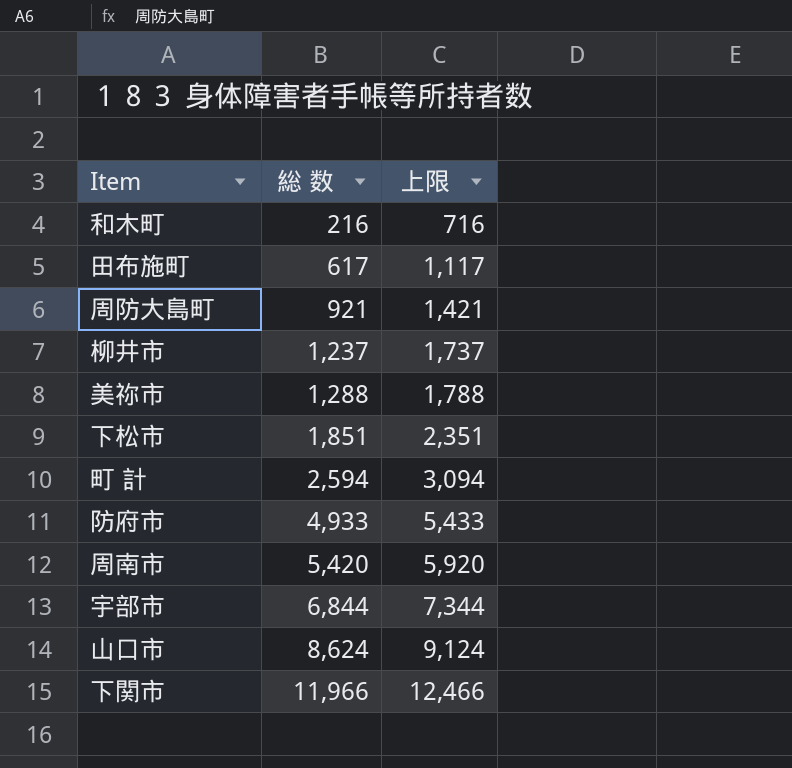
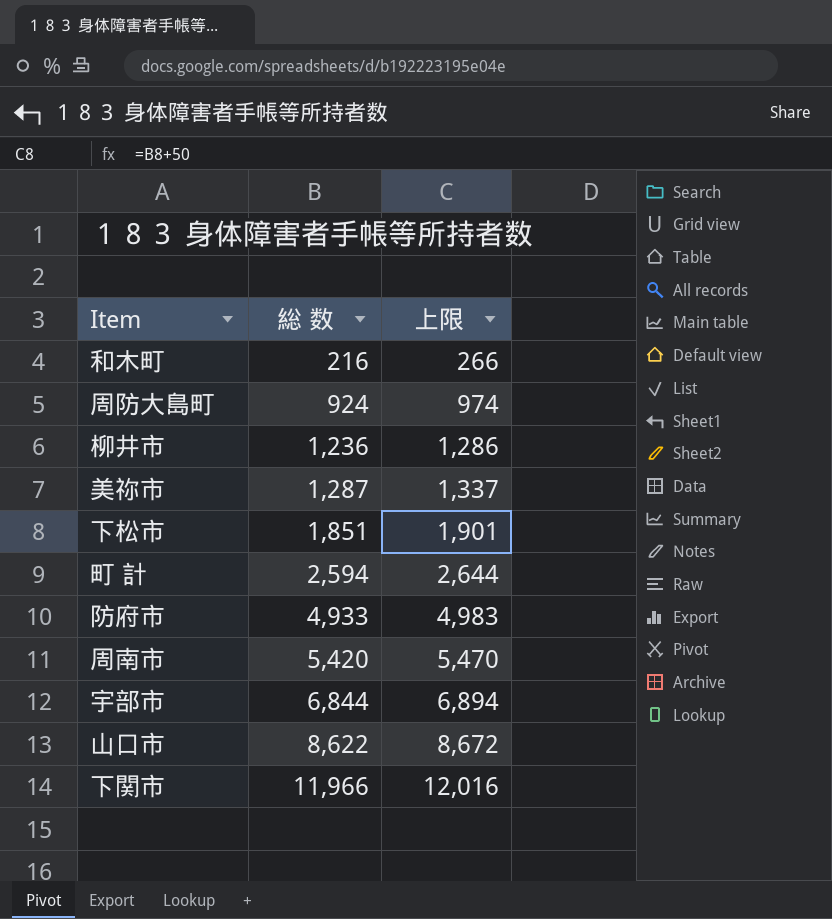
column 上限 | formula: [総 数] + 500 -> [総 数] + 50
row 田布施町: 617 | 1,117 -> none
周防大島町 | 総 数: 921 -> 924
柳井市 | 総 数: 1,237 -> 1,236
美祢市 | 総 数: 1,288 -> 1,287
山口市 | 総 数: 8,624 -> 8,622

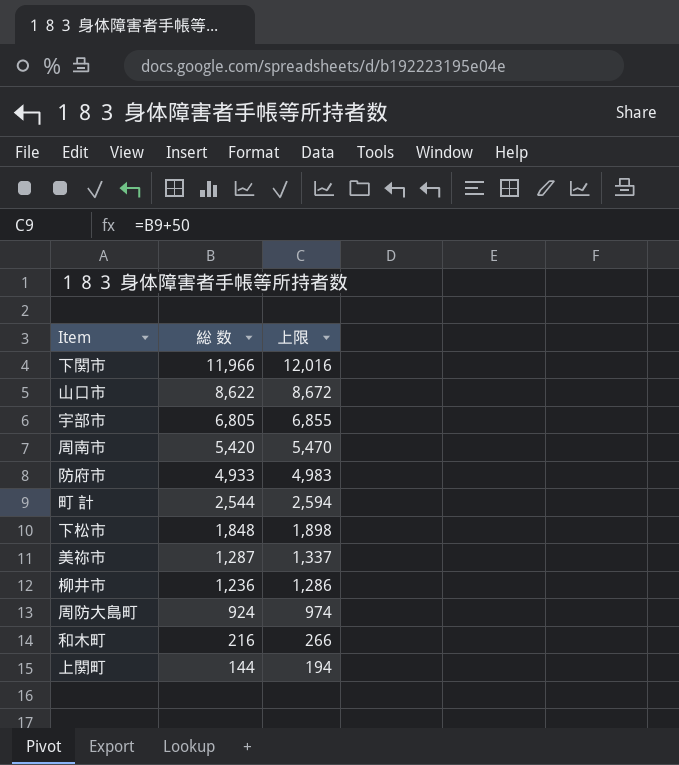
row order: 総 数 ascending -> 総 数 descending
宇部市 | 総 数: 6,844 -> 6,805
宇部市 | 上限: 6,894 -> 6,855
町 計 | 総 数: 2,594 -> 2,544
町 計 | 上限: 2,644 -> 2,594
下松市 | 総 数: 1,851 -> 1,848
下松市 | 上限: 1,901 -> 1,898
row 上関町: none -> 144 | 194

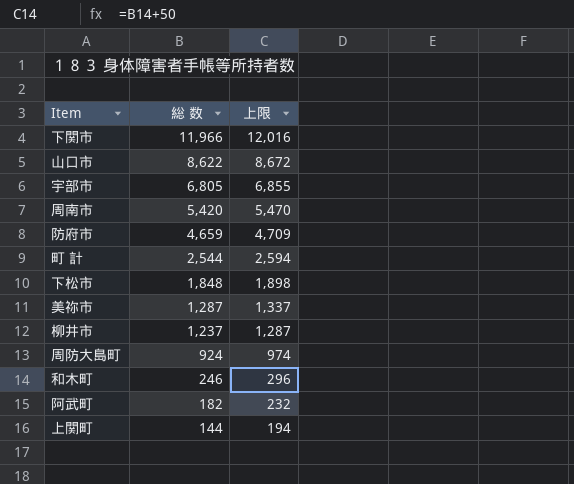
防府市 | 総 数: 4,933 -> 4,659
防府市 | 上限: 4,983 -> 4,709
柳井市 | 総 数: 1,236 -> 1,237
柳井市 | 上限: 1,286 -> 1,287
和木町 | 総 数: 216 -> 246
和木町 | 上限: 266 -> 296
row 阿武町: none -> 182 | 232

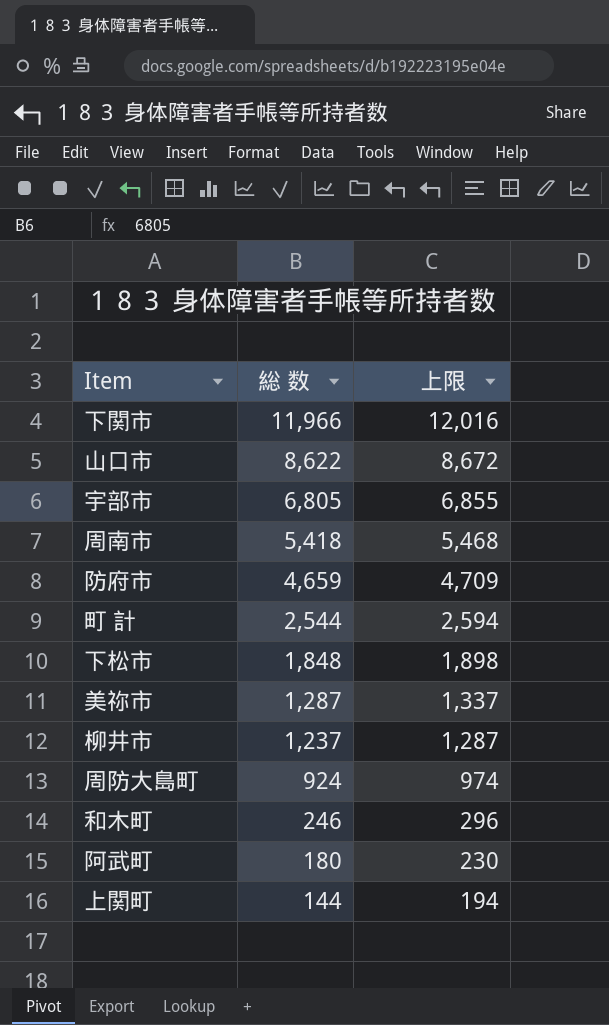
周南市 | 総 数: 5,420 -> 5,418
周南市 | 上限: 5,470 -> 5,468
阿武町 | 総 数: 182 -> 180
阿武町 | 上限: 232 -> 230

